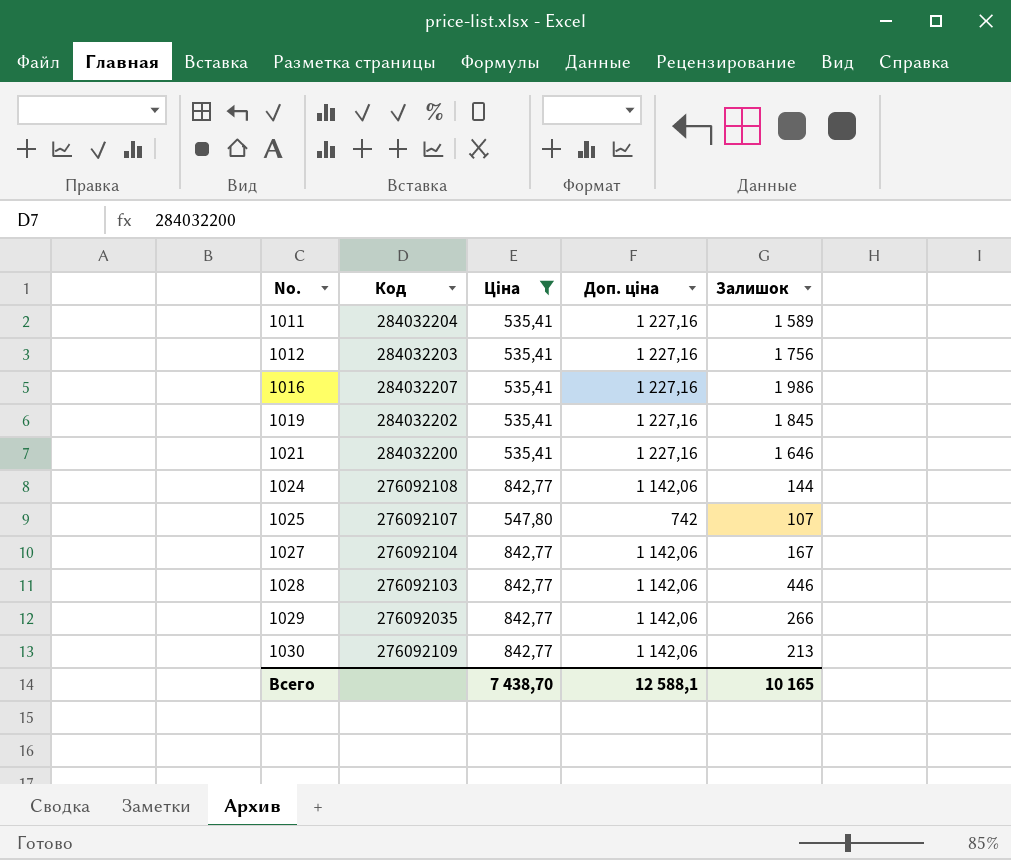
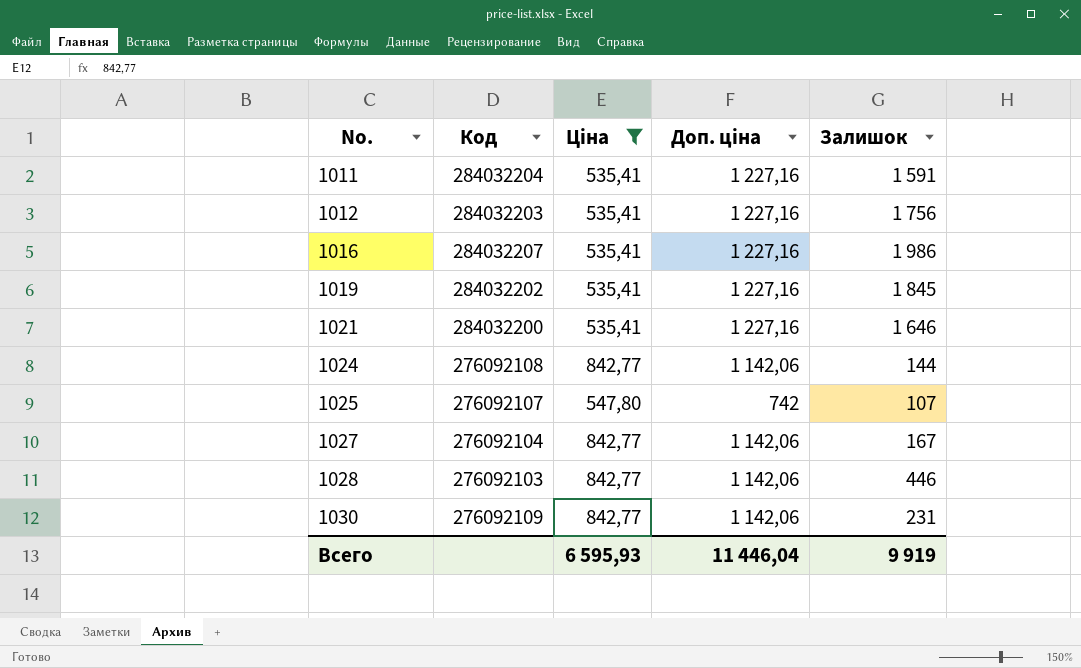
row 1029: 276092035 | 842,77 | 1 142,06 | 266 -> none
1011 | Залишок: 1 589 -> 1 591
1030 | Залишок: 213 -> 231
Всего | Ціна: 7 438,70 -> 6 595,93
Всего | Доп. ціна: 12 588,1 -> 11 446,04
Всего | Залишок: 10 165 -> 9 919

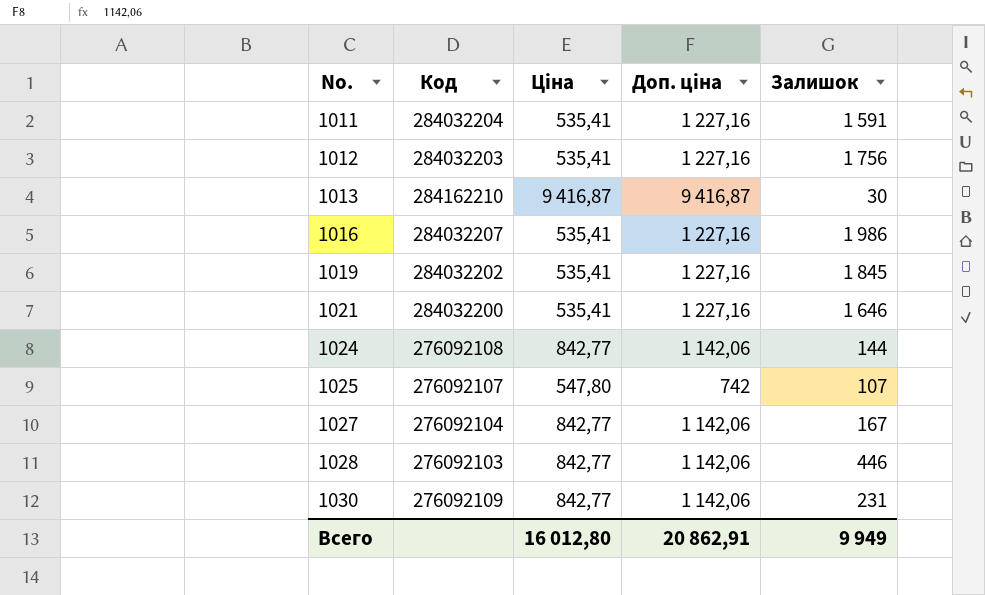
filter: Ціна != 9 416,87 -> none
Всего | Ціна: 6 595,93 -> 16 012,80
Всего | Доп. ціна: 11 446,04 -> 20 862,91
Всего | Залишок: 9 919 -> 9 949

